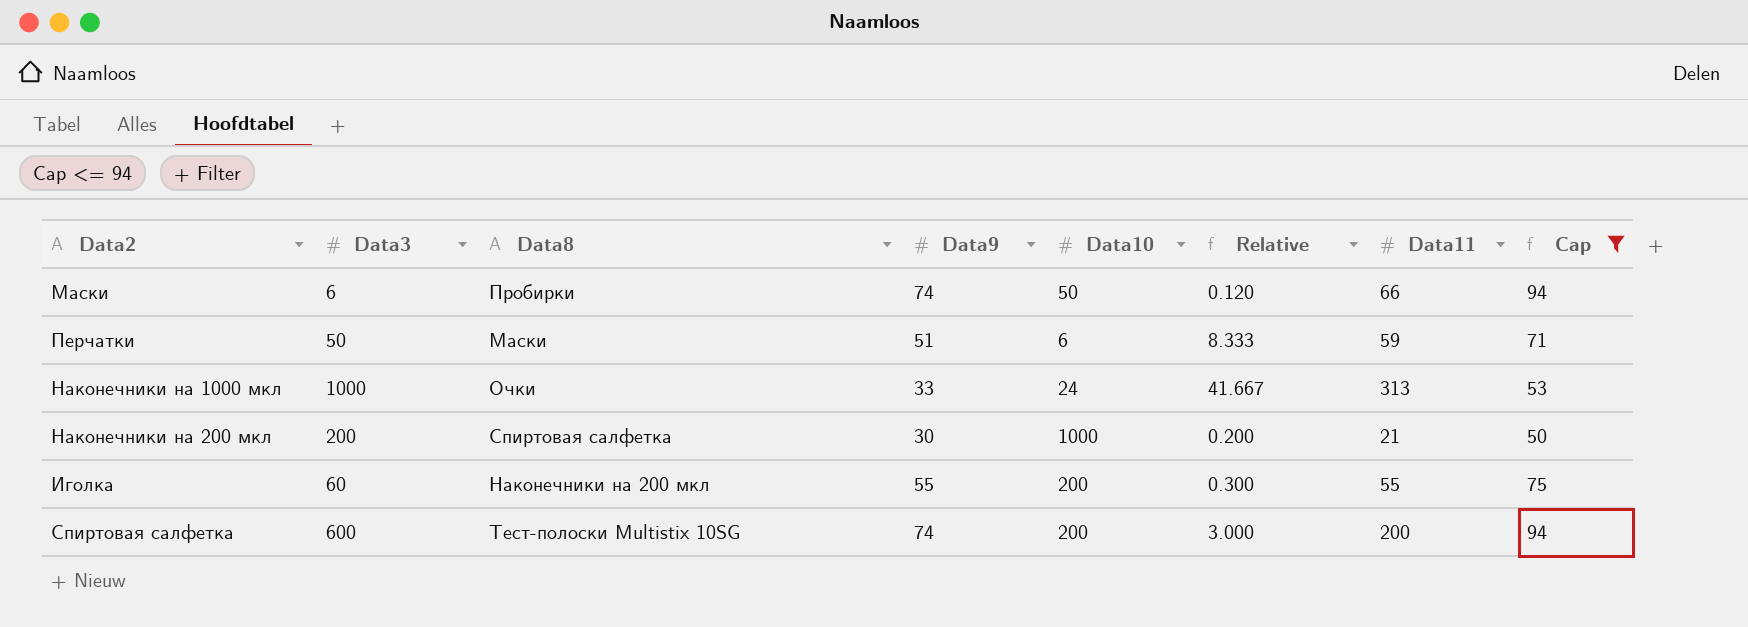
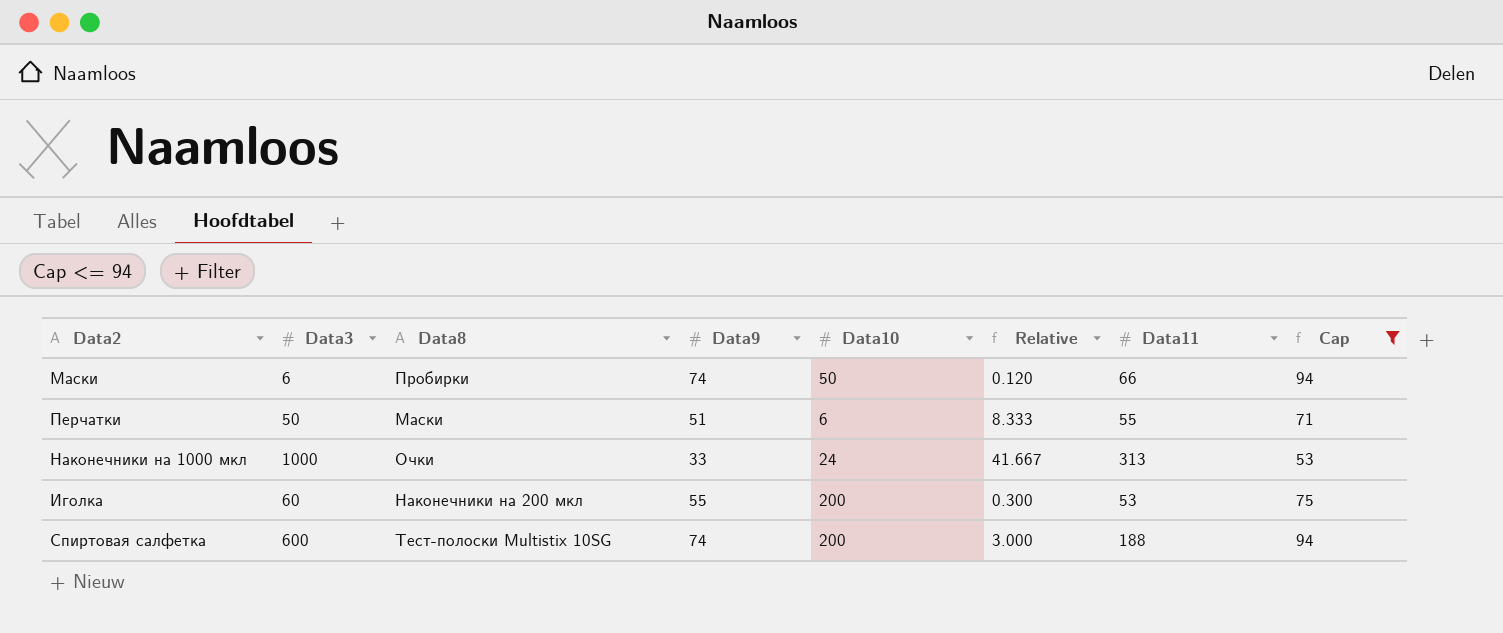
row Наконечники на 200 мкл: 200 | Спиртовая салфетка | 30 | 1000 | 0.200 | 21 | 50 -> none
Перчатки | Data11: 59 -> 55
Иголка | Data11: 55 -> 53
Спиртовая салфетка | Data11: 200 -> 188

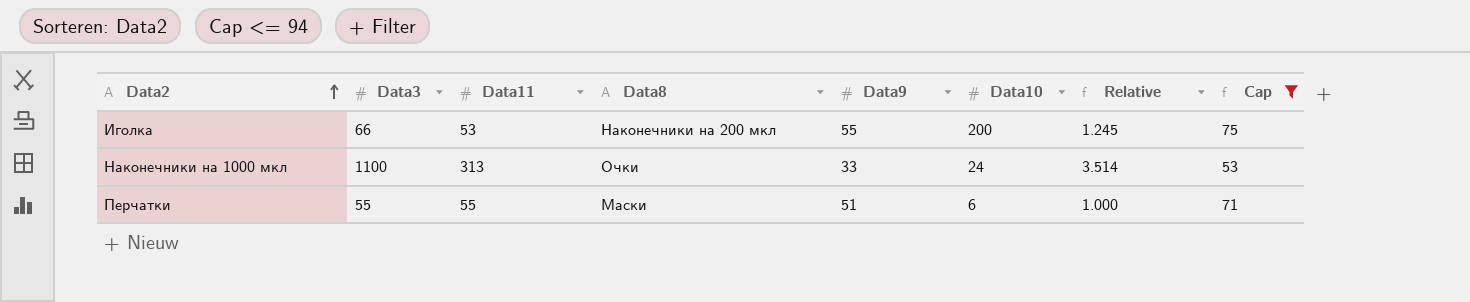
row order: none -> Data2 ascending
column Data11 | position: 7 -> 3
column Relative | formula: [Data3] / [Data10] -> [Data3] / [Data11]
row Маски: 6 | Пробирки | 74 | 50 | 0.120 | 66 | 94 -> none
row Спиртовая салфетка: 600 | Тест-полоски Multistix 10SG | 74 | 200 | 3.000 | 188 | 94 -> none
Иголка | Data3: 60 -> 66
Наконечники на 1000 мкл | Data3: 1000 -> 1100
Перчатки | Data3: 50 -> 55

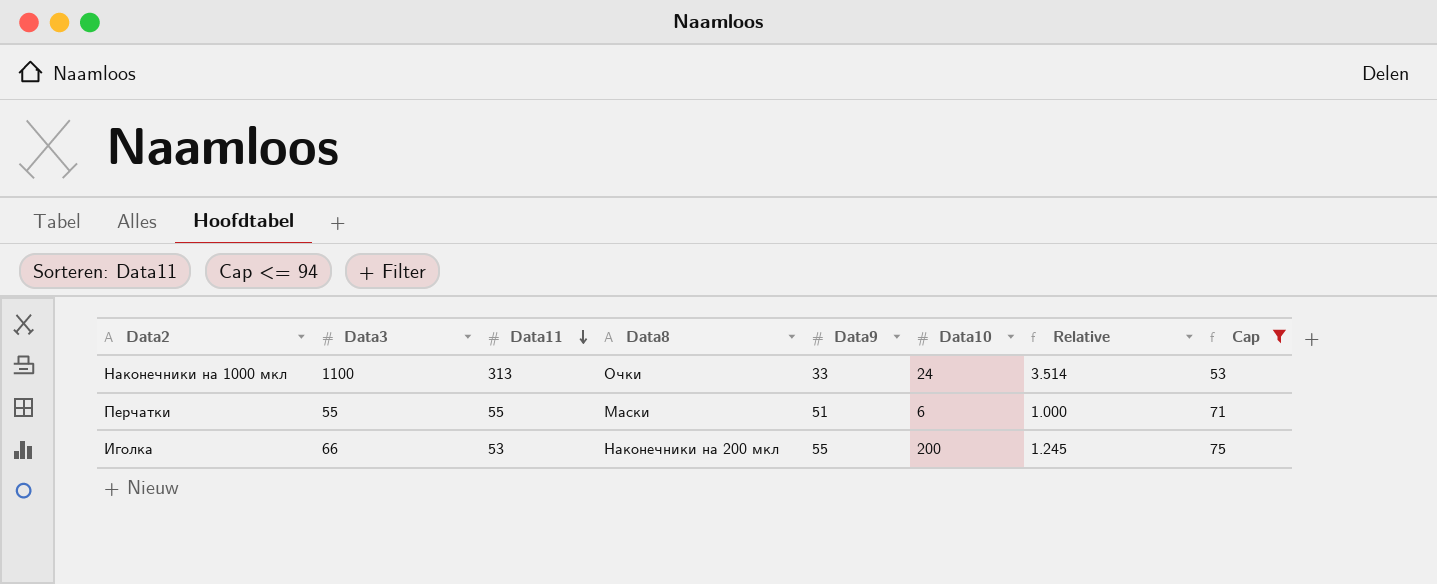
row order: Data2 ascending -> Data11 descending

